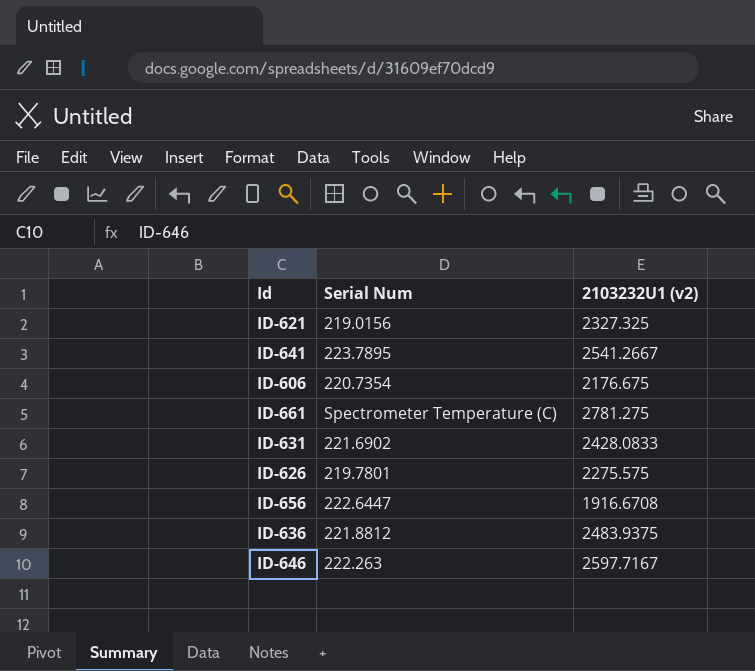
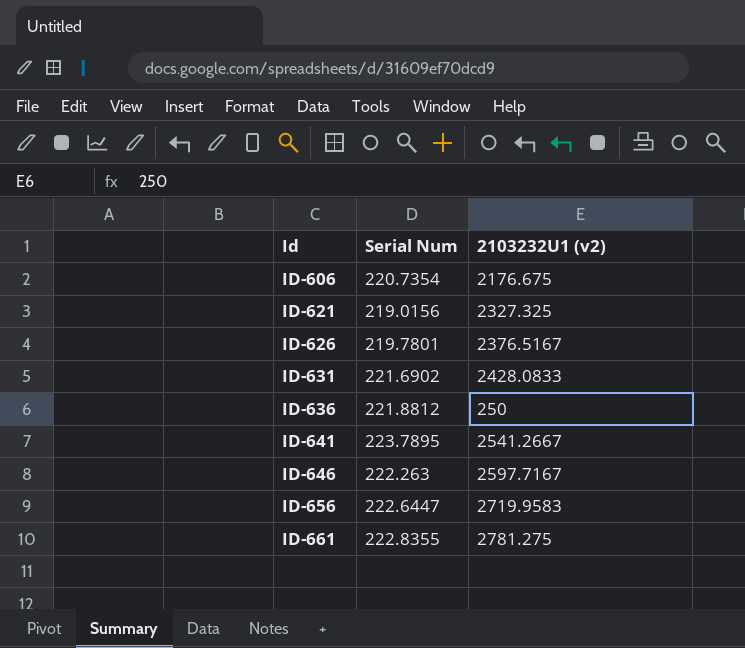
row order: none -> Id ascending
ID-626 | 2103232U1 (v2): 2275.575 -> 2376.5167
ID-636 | 2103232U1 (v2): 2483.9375 -> 250
ID-656 | 2103232U1 (v2): 1916.6708 -> 2719.9583
ID-661 | Serial Num: Spectrometer Temperature (C) -> 222.8355

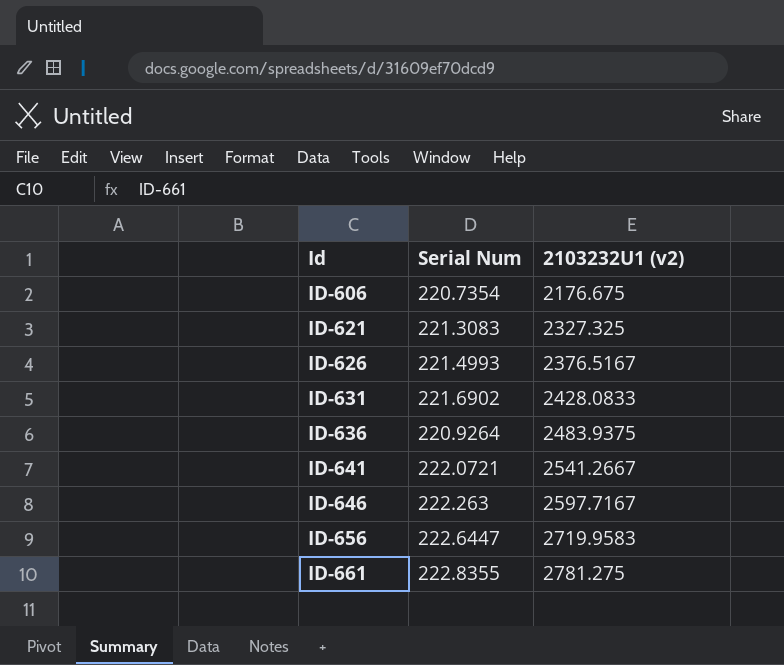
ID-621 | Serial Num: 219.0156 -> 221.3083
ID-626 | Serial Num: 219.7801 -> 221.4993
ID-636 | Serial Num: 221.8812 -> 220.9264
ID-636 | 2103232U1 (v2): 250 -> 2483.9375
ID-641 | Serial Num: 223.7895 -> 222.0721

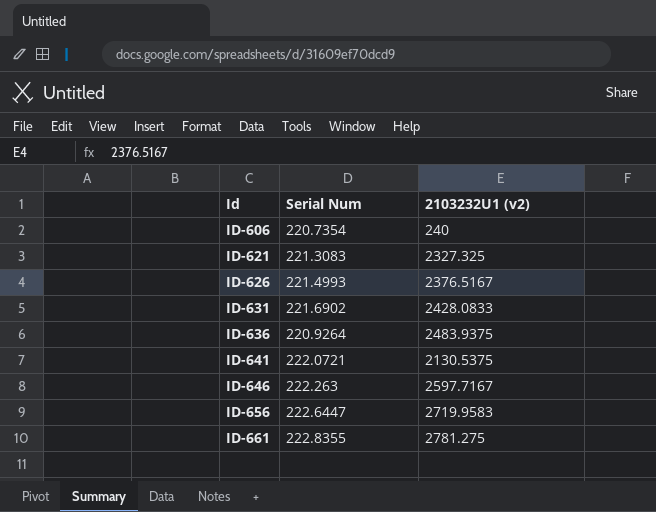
ID-606 | 2103232U1 (v2): 2176.675 -> 240
ID-641 | 2103232U1 (v2): 2541.2667 -> 2130.5375

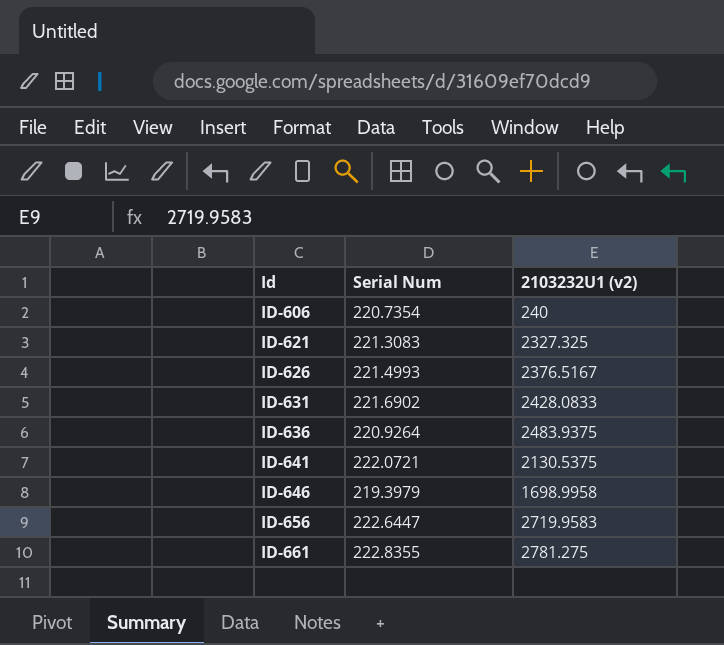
ID-646 | Serial Num: 222.263 -> 219.3979
ID-646 | 2103232U1 (v2): 2597.7167 -> 1698.9958

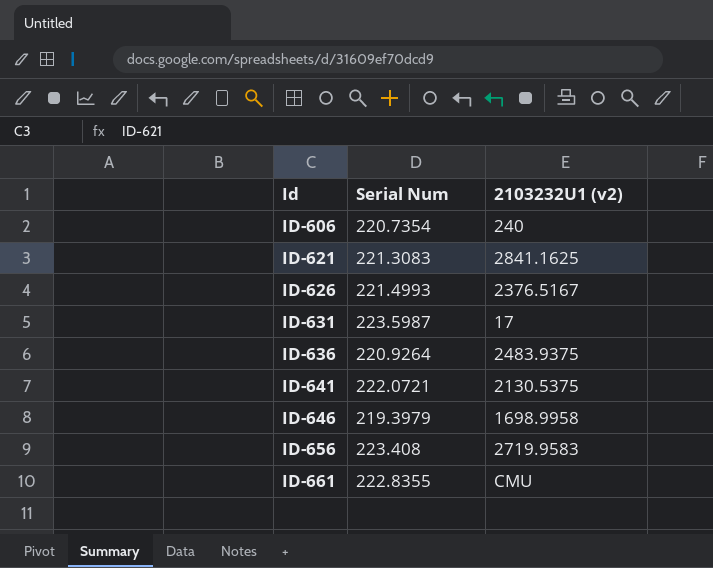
ID-621 | 2103232U1 (v2): 2327.325 -> 2841.1625
ID-631 | Serial Num: 221.6902 -> 223.5987
ID-631 | 2103232U1 (v2): 2428.0833 -> 17
ID-656 | Serial Num: 222.6447 -> 223.408
ID-661 | 2103232U1 (v2): 2781.275 -> CMU

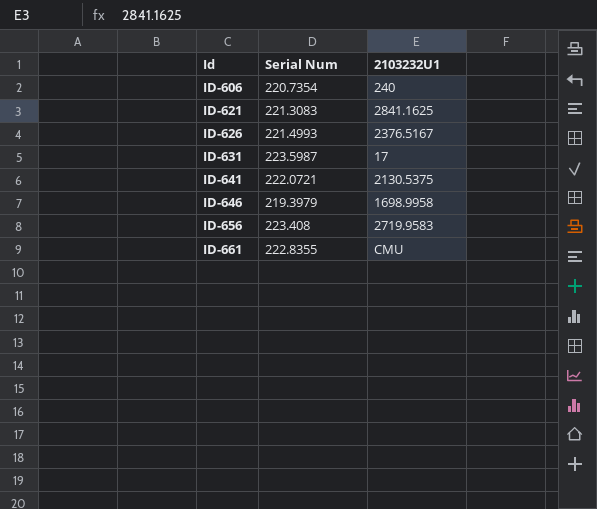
column name: 2103232U1 (v2) -> 2103232U1
row ID-636: 220.9264 | 2483.9375 -> none

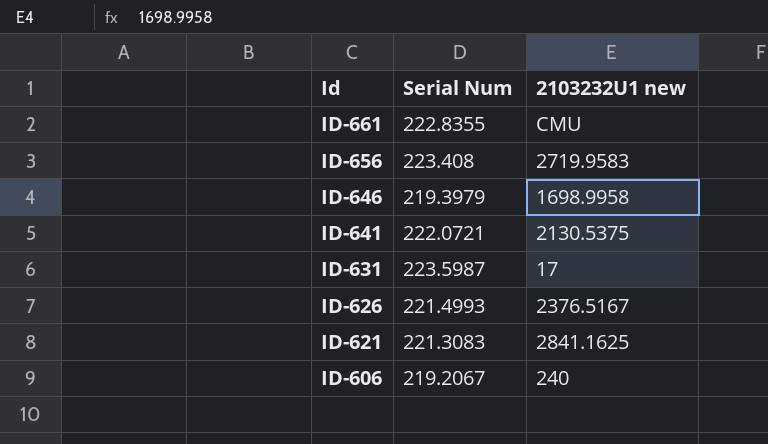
row order: Id ascending -> Id descending
column name: 2103232U1 -> 2103232U1 new
ID-606 | Serial Num: 220.7354 -> 219.2067

